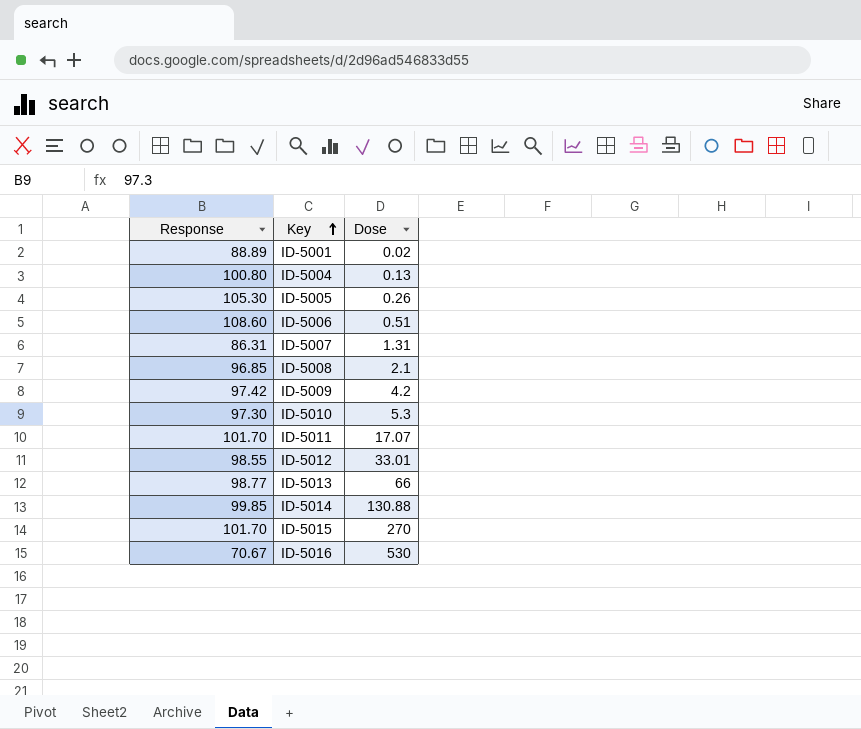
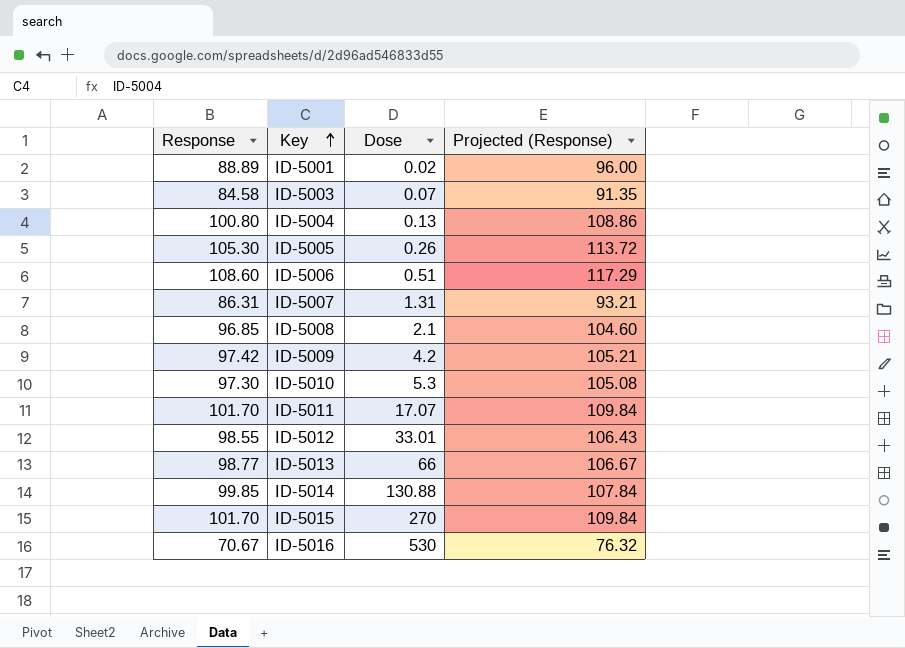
column Projected (Response) | formula: none -> [Response] * 1.08
row ID-5003: none -> 84.58 | 0.07 | 91.35

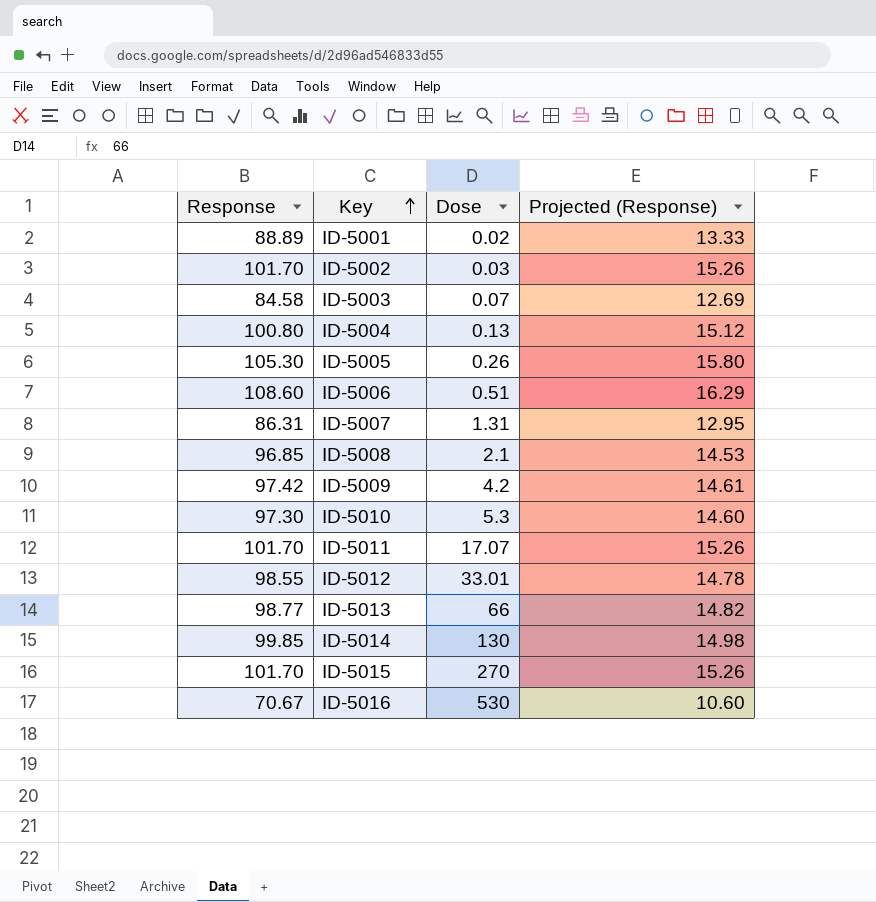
column Projected (Response) | formula: [Response] * 1.08 -> [Response] * 0.15
row ID-5002: none -> 101.70 | 0.03 | 15.26
ID-5014 | Dose: 130.88 -> 130

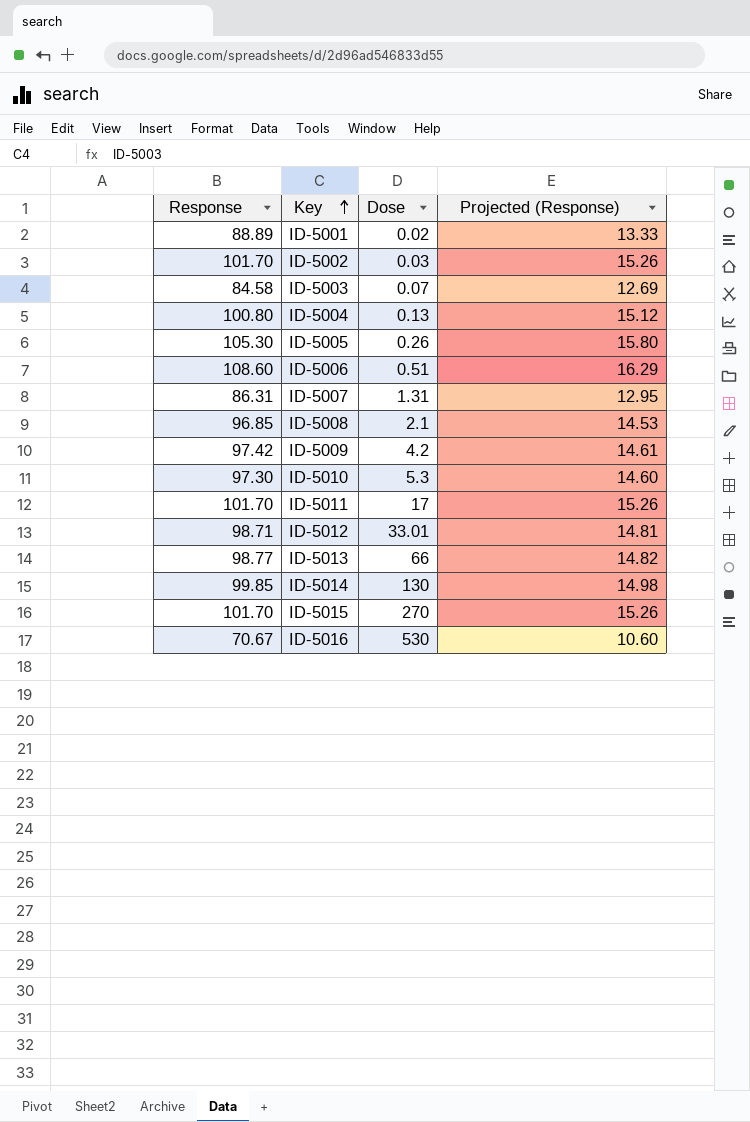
ID-5011 | Dose: 17.07 -> 17
ID-5012 | Response: 98.55 -> 98.71
ID-5012 | Projected (Response): 14.78 -> 14.81

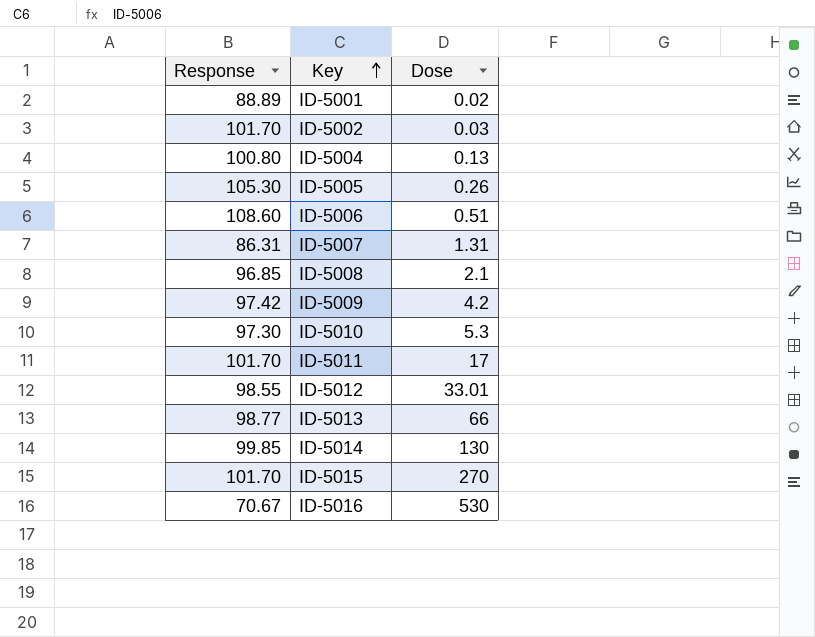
column Projected (Response) | formula: [Response] * 0.15 -> none
row ID-5003: 84.58 | 0.07 | 12.69 -> none
ID-5012 | Response: 98.71 -> 98.55

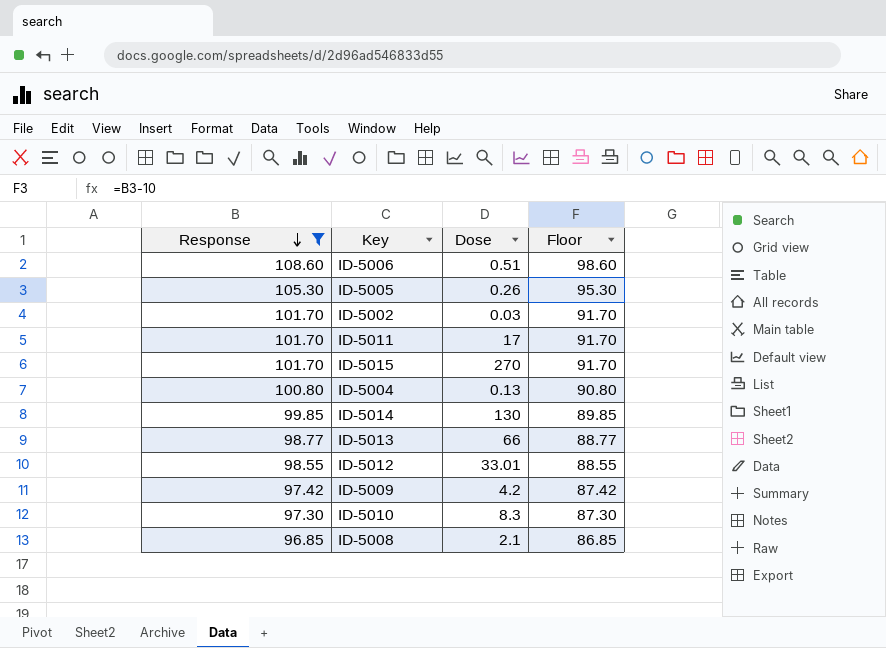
filter: none -> Response >= 96.85
row order: Key ascending -> Response descending
column Floor | formula: none -> [Response] - 10
ID-5010 | Dose: 5.3 -> 8.3

